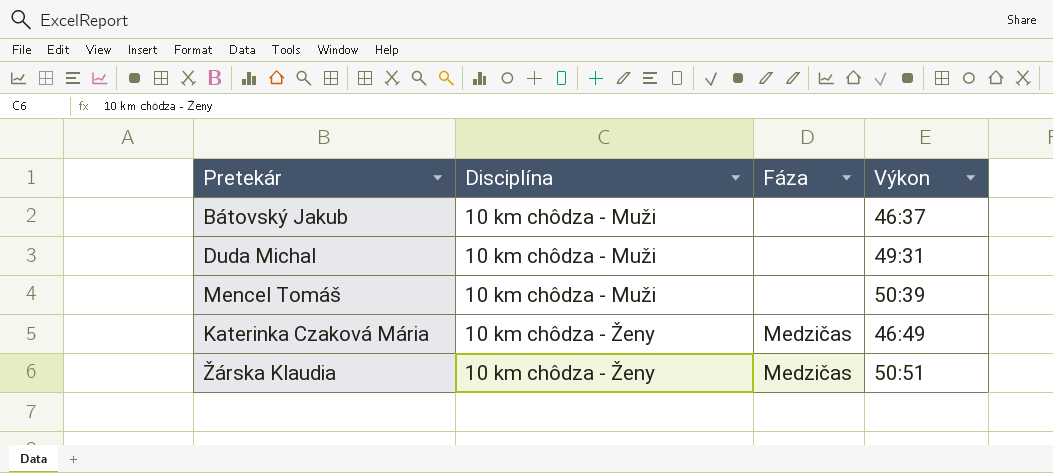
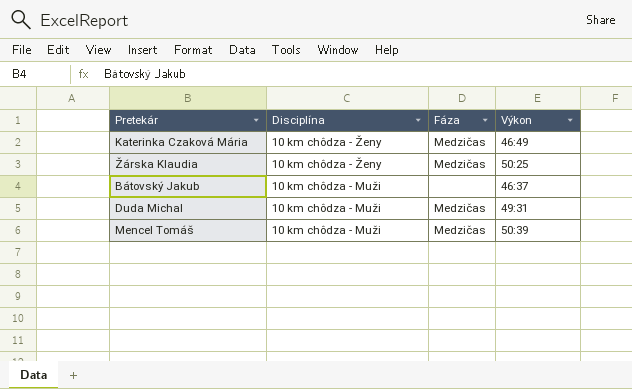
row order: Disciplína ascending -> Disciplína descending
Žárska Klaudia | Výkon: 50:51 -> 50:25
Duda Michal | Fáza: none -> Medzičas
Mencel Tomáš | Fáza: none -> Medzičas

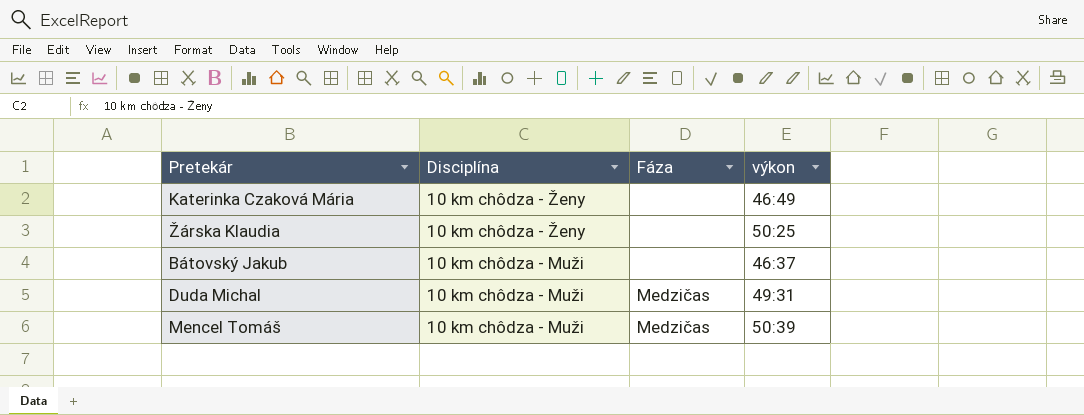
column name: Výkon -> výkon
Katerinka Czaková Mária | Fáza: Medzičas -> none
Žárska Klaudia | Fáza: Medzičas -> none

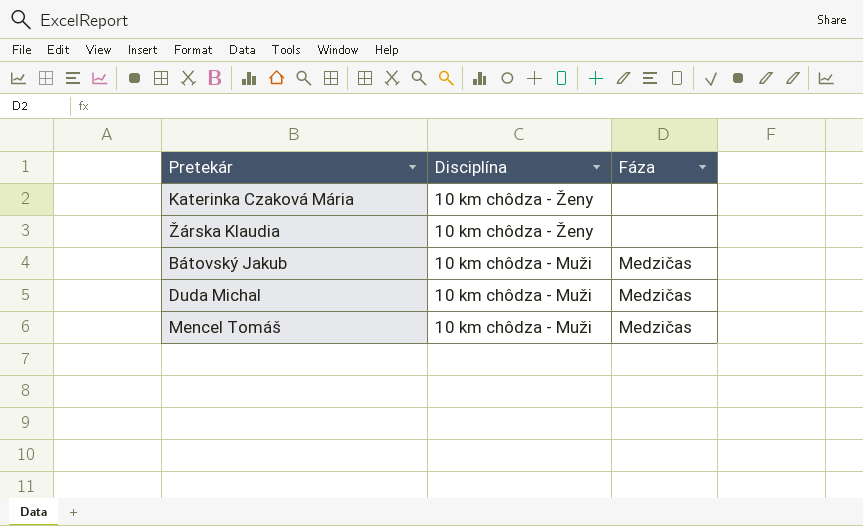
column výkon | position: 4 -> none
Bátovský Jakub | Fáza: none -> Medzičas

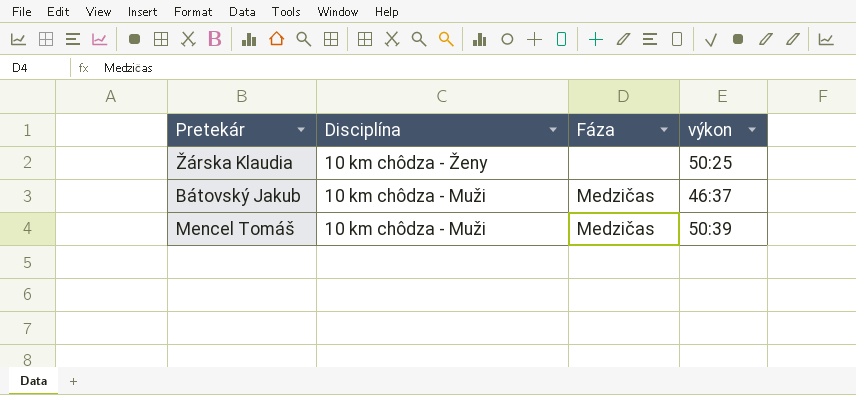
column výkon | position: none -> 4
row Katerinka Czaková Mária: 10 km chôdza - Ženy | none -> none
row Duda Michal: 10 km chôdza - Muži | Medzičas -> none

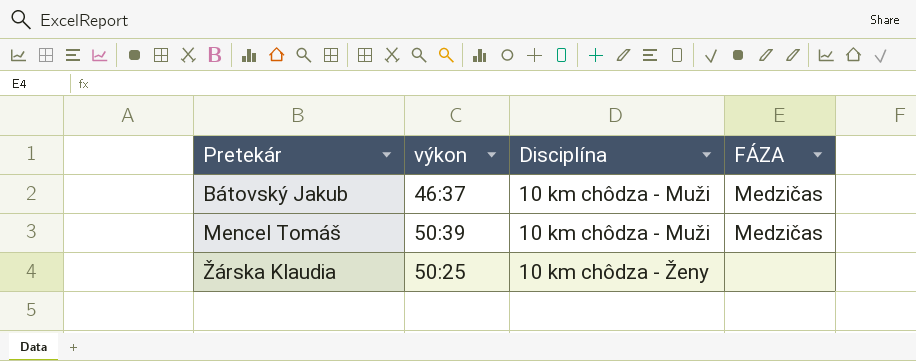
row order: Disciplína descending -> Pretekár ascending
column výkon | position: 4 -> 2
column name: Fáza -> FÁZA

